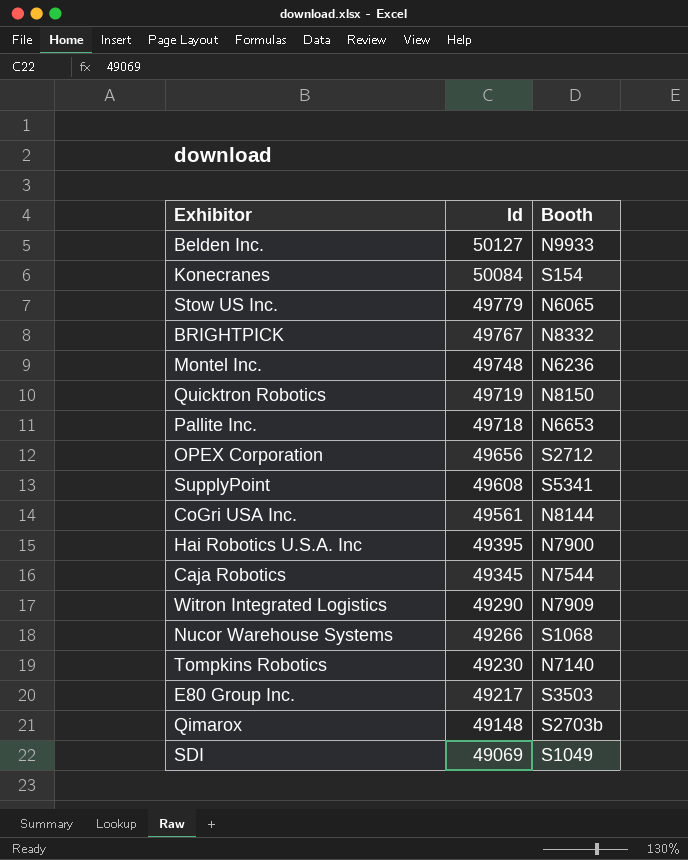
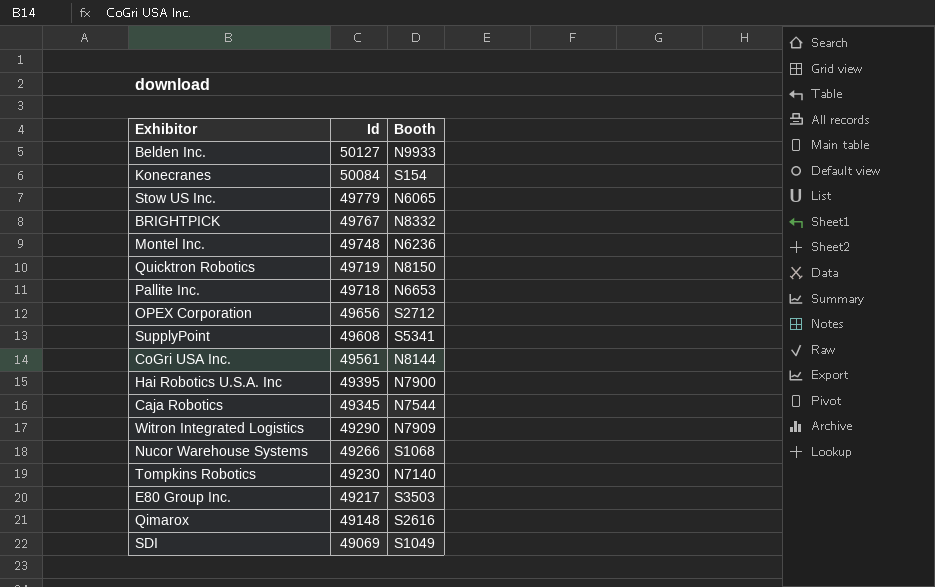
Qimarox | Booth: S2703b -> S2616

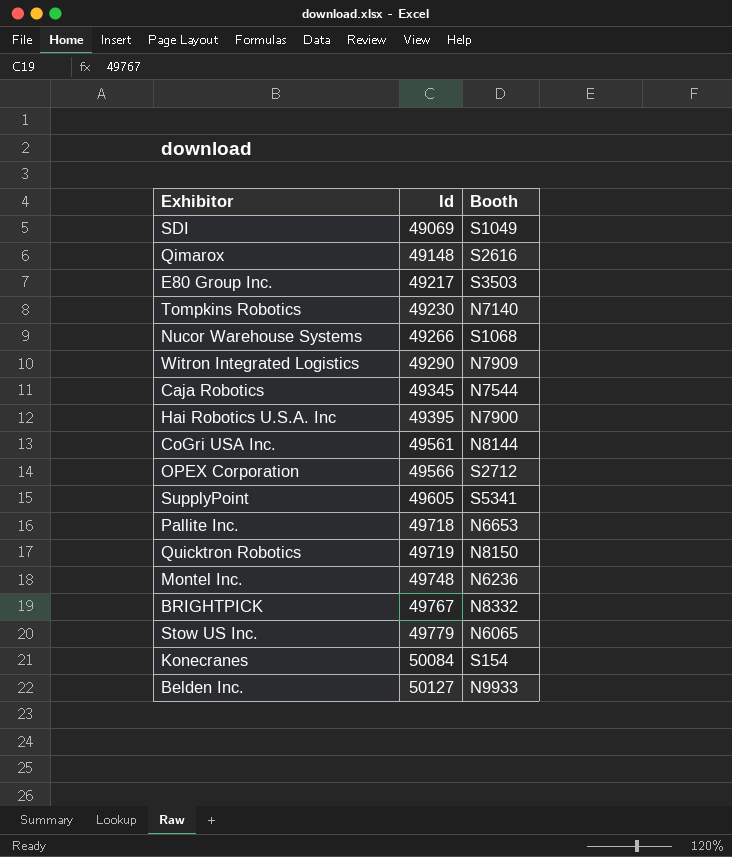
row order: Id descending -> Id ascending
OPEX Corporation | Id: 49656 -> 49566
SupplyPoint | Id: 49608 -> 49605

